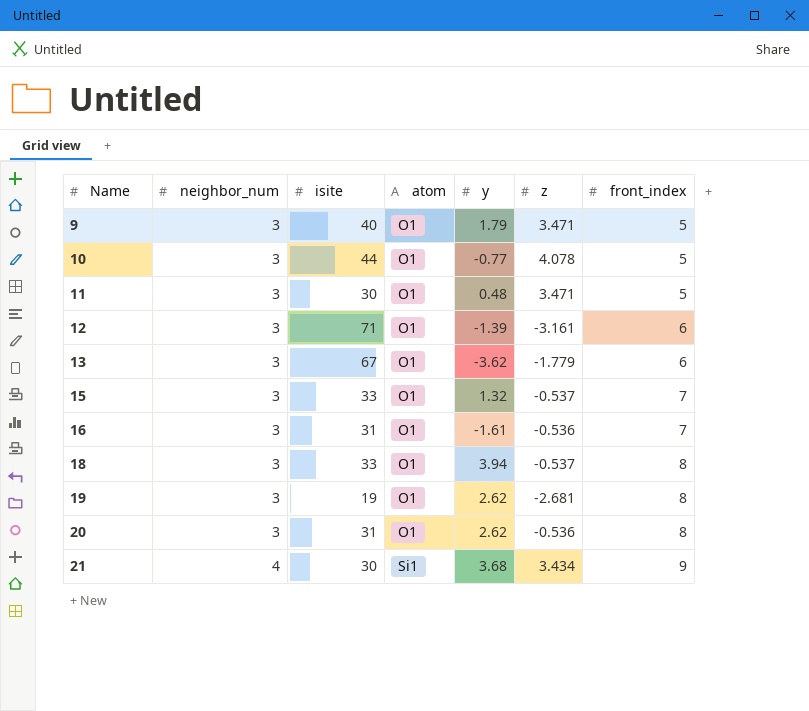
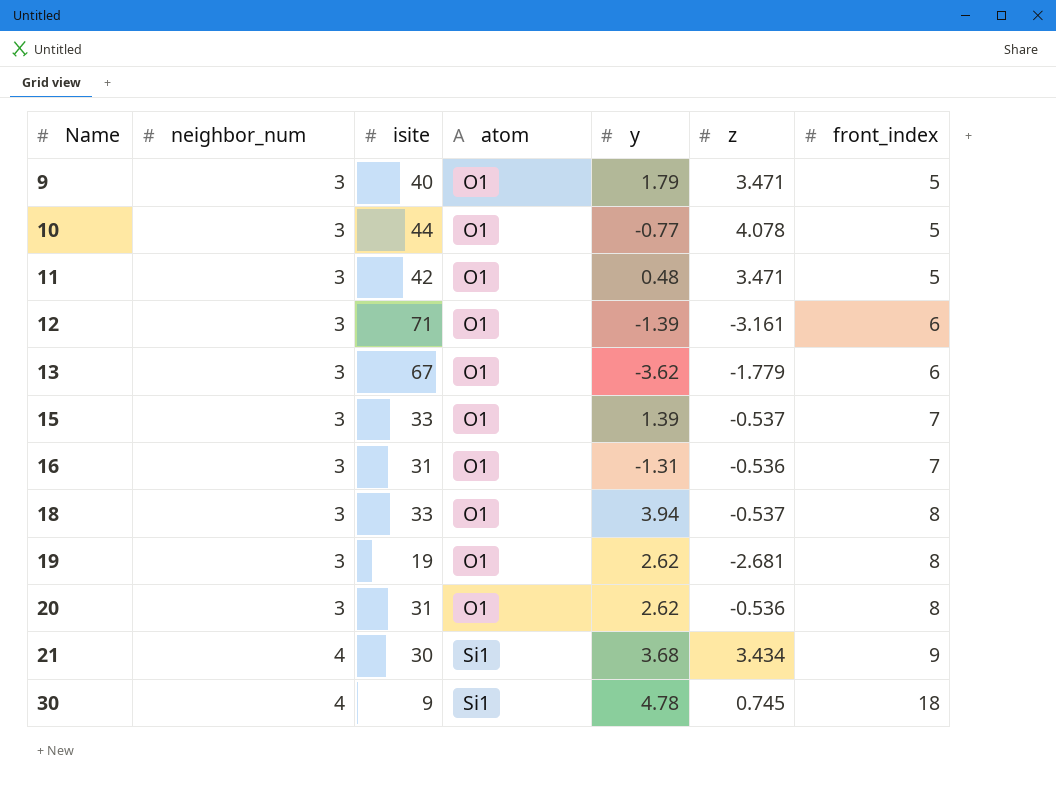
11 | isite: 30 -> 42
15 | y: 1.32 -> 1.39
16 | y: -1.61 -> -1.31
row 30: none -> 4 | 9 | Si1 | 4.78 | 0.745 | 18

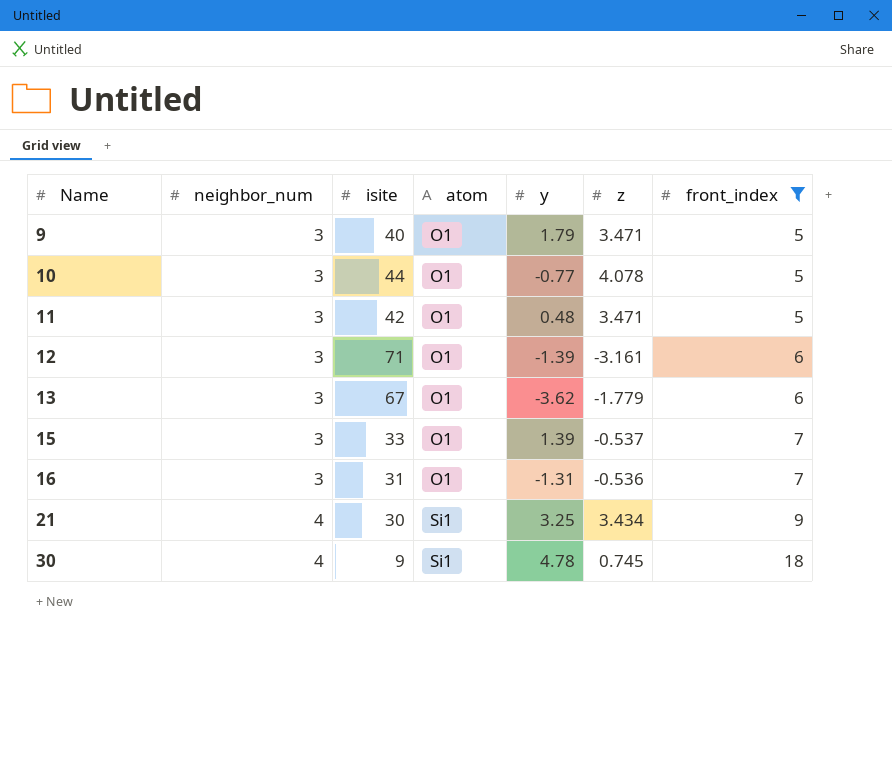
filter: none -> front_index != 8
21 | y: 3.68 -> 3.25

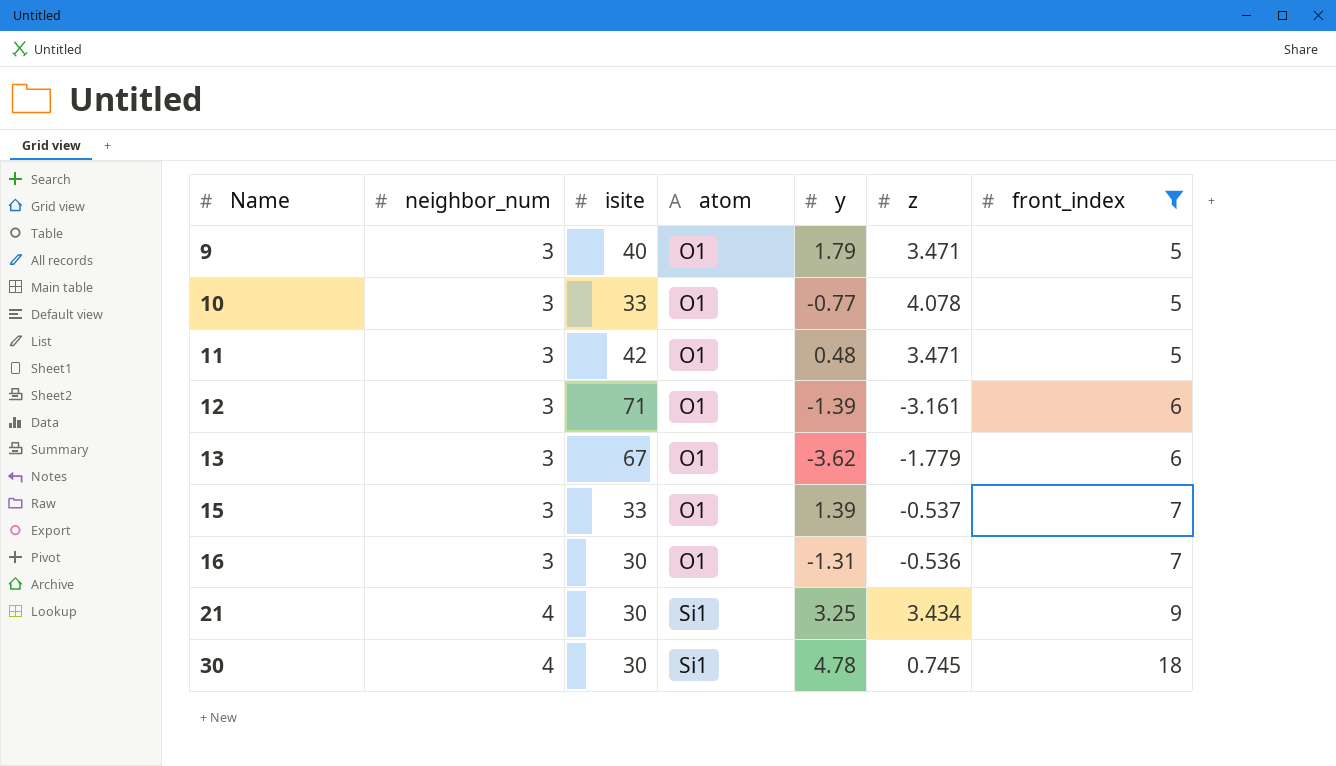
10 | isite: 44 -> 33
16 | isite: 31 -> 30
30 | isite: 9 -> 30

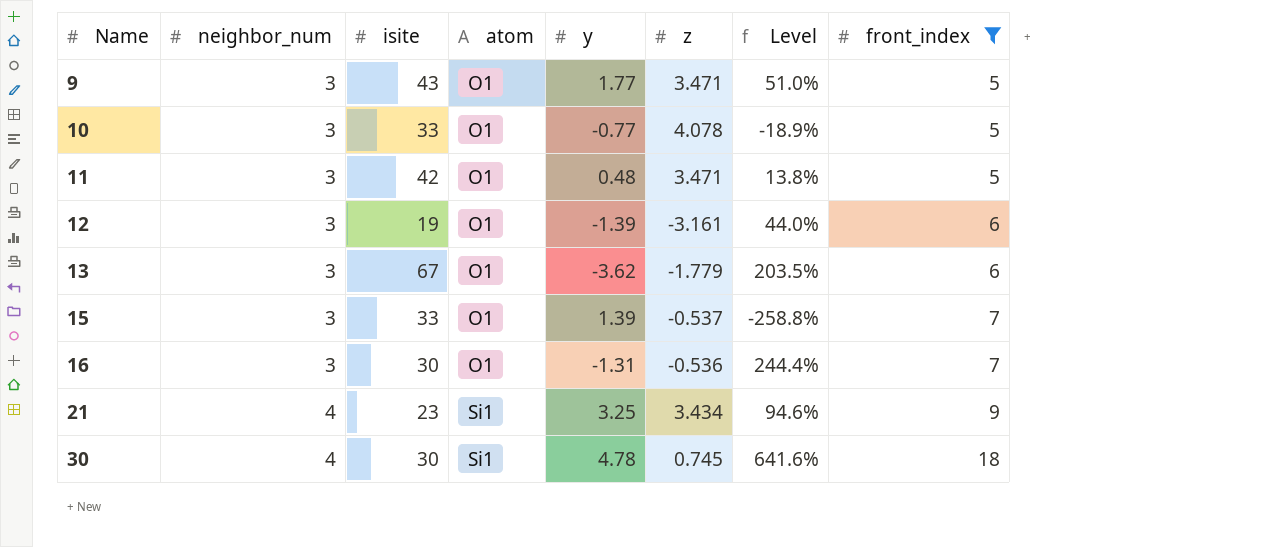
column Level | formula: none -> [y] / [z]
9 | isite: 40 -> 43
9 | y: 1.79 -> 1.77
12 | isite: 71 -> 19
21 | isite: 30 -> 23

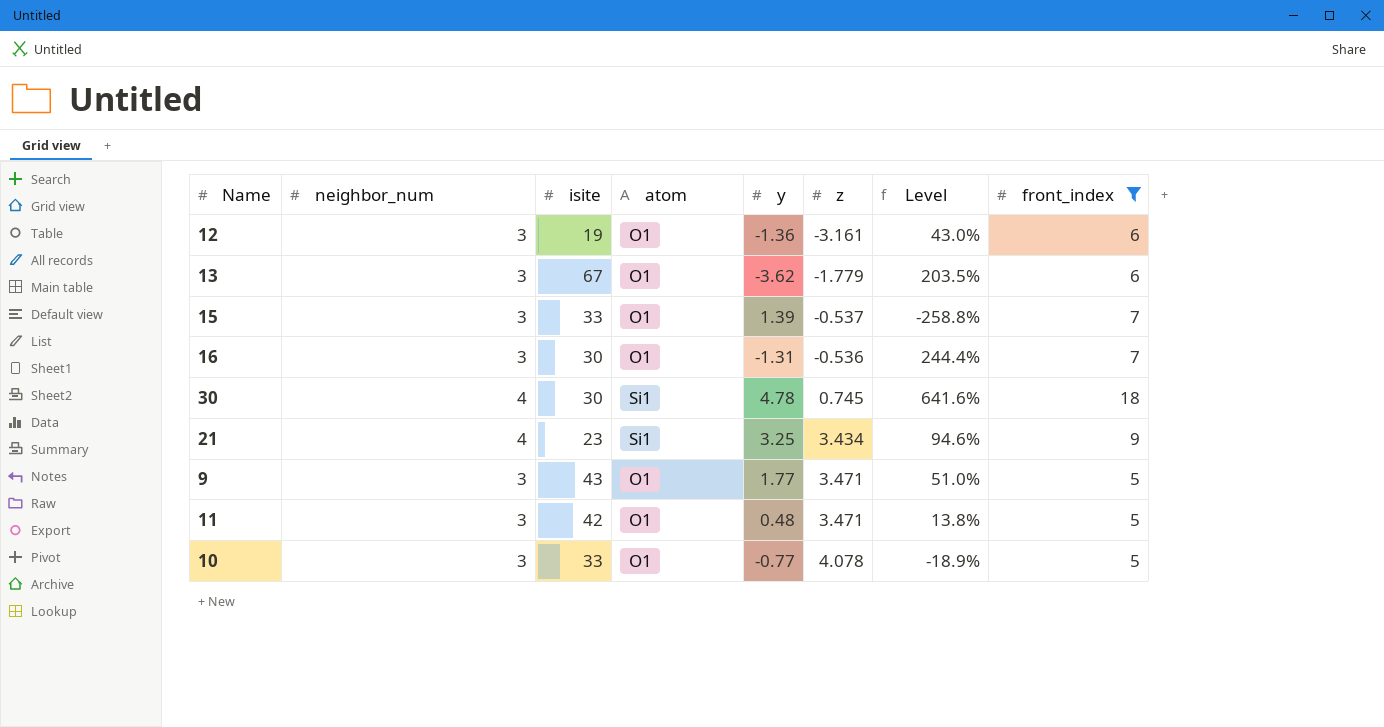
row order: Name ascending -> z ascending
12 | y: -1.39 -> -1.36
12 | Level: 44.0% -> 43.0%

